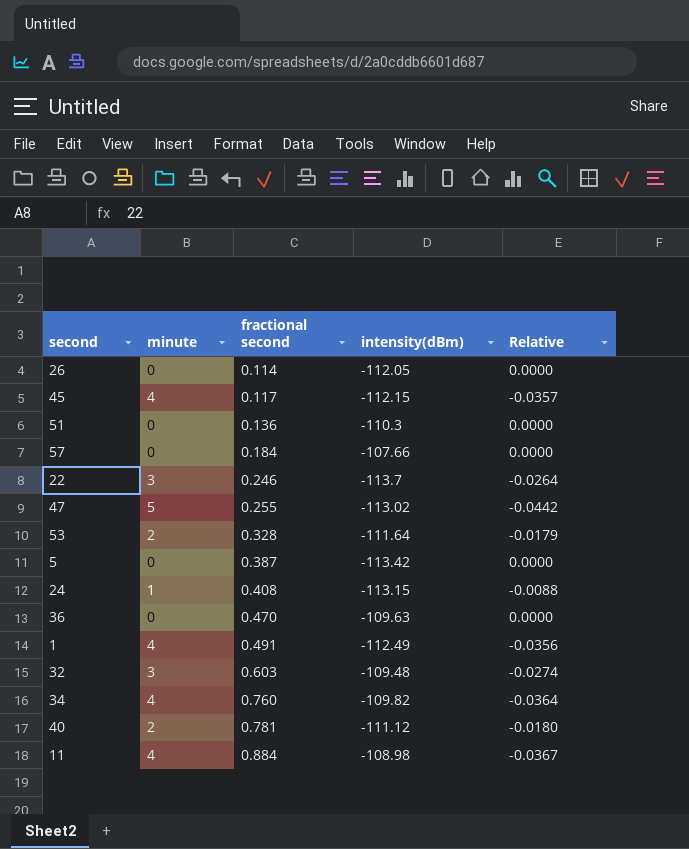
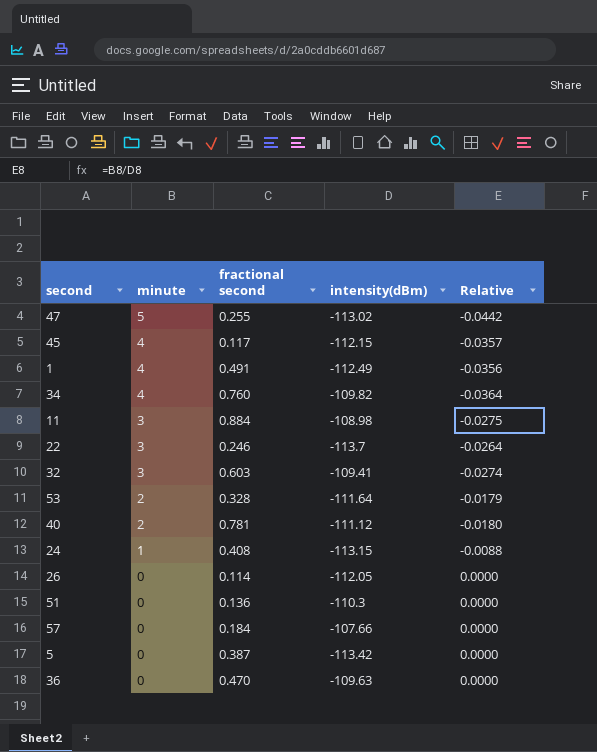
row order: fractional second ascending -> minute descending
11 | minute: 4 -> 3
11 | Relative: -0.0367 -> -0.0275
32 | intensity(dBm): -109.48 -> -109.41

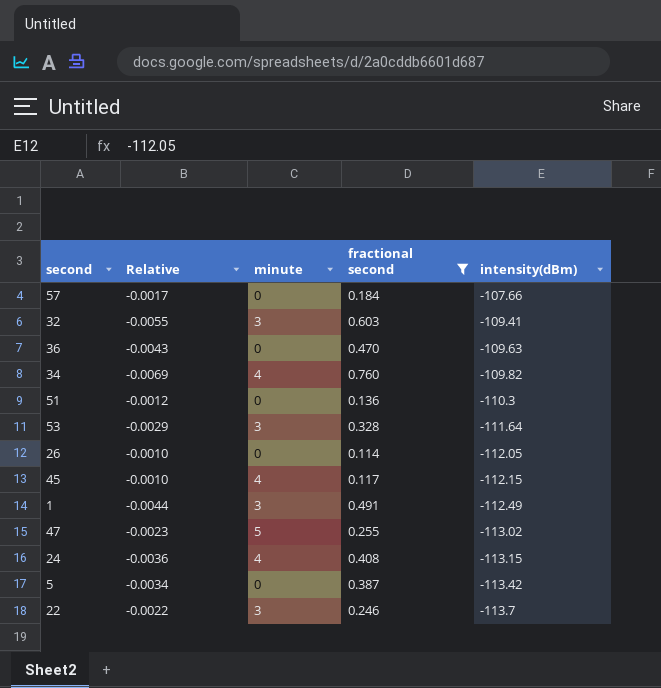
filter: none -> fractional second <= 0.760
row order: minute descending -> intensity(dBm) descending
column Relative | formula: [minute] / [intensity(dBm)] -> [fractional second] / [intensity(dBm)]
column Relative | position: 5 -> 2
53 | minute: 2 -> 3
1 | minute: 4 -> 3
24 | minute: 1 -> 4

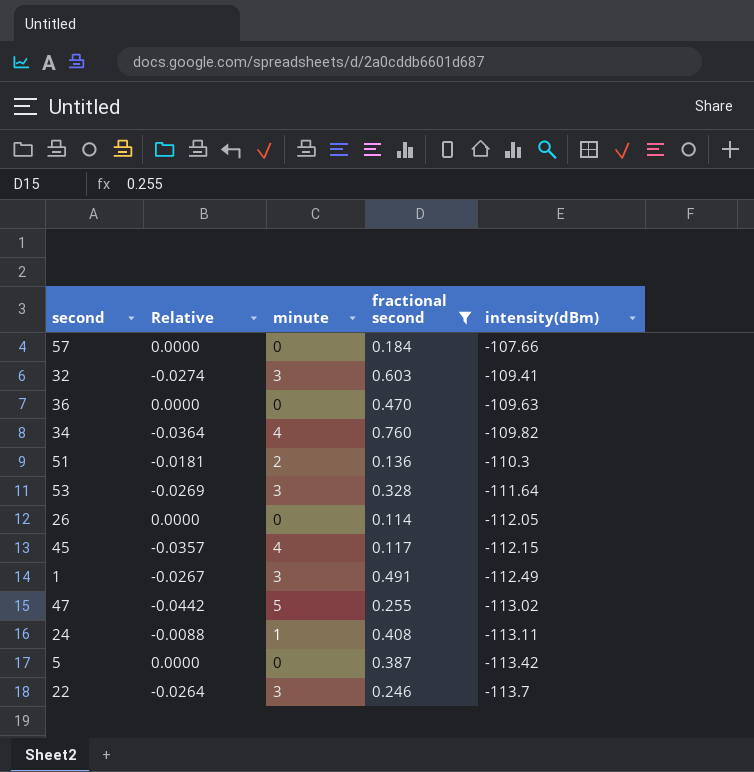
column Relative | formula: [fractional second] / [intensity(dBm)] -> [minute] / [intensity(dBm)]
51 | minute: 0 -> 2
24 | minute: 4 -> 1
24 | intensity(dBm): -113.15 -> -113.11

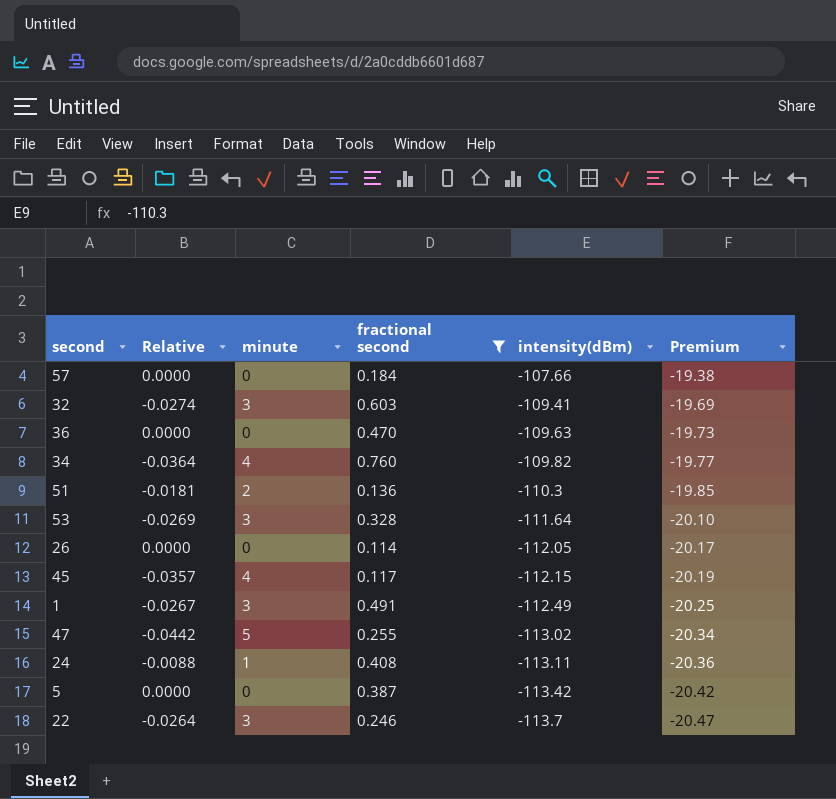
column Premium | formula: none -> [intensity(dBm)] * 0.18

